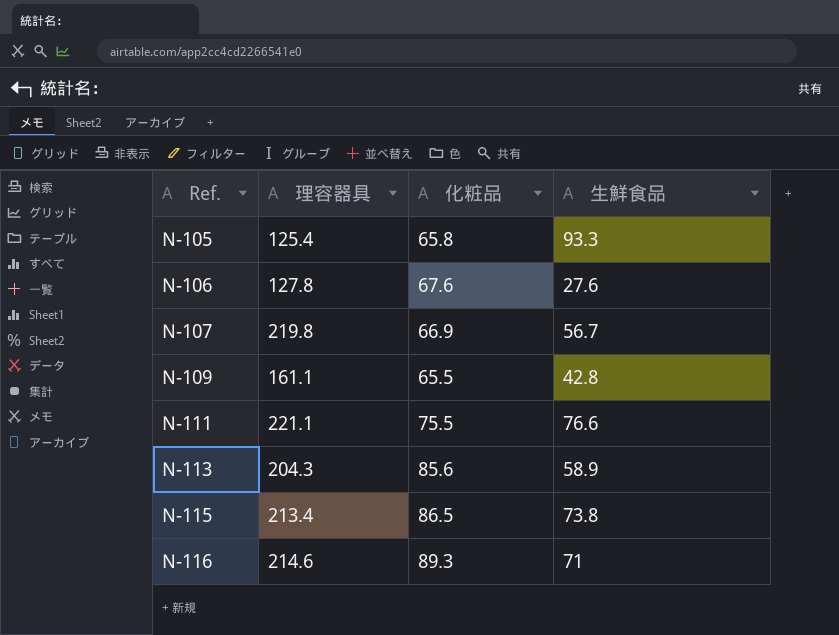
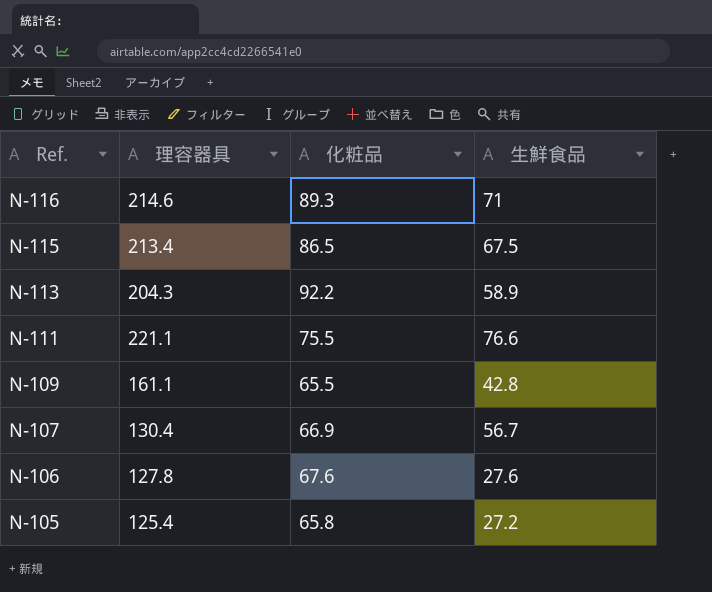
row order: Ref. ascending -> Ref. descending
N-115 | 生鮮食品: 73.8 -> 67.5
N-113 | 化粧品: 85.6 -> 92.2
N-107 | 理容器具: 219.8 -> 130.4
N-105 | 生鮮食品: 93.3 -> 27.2

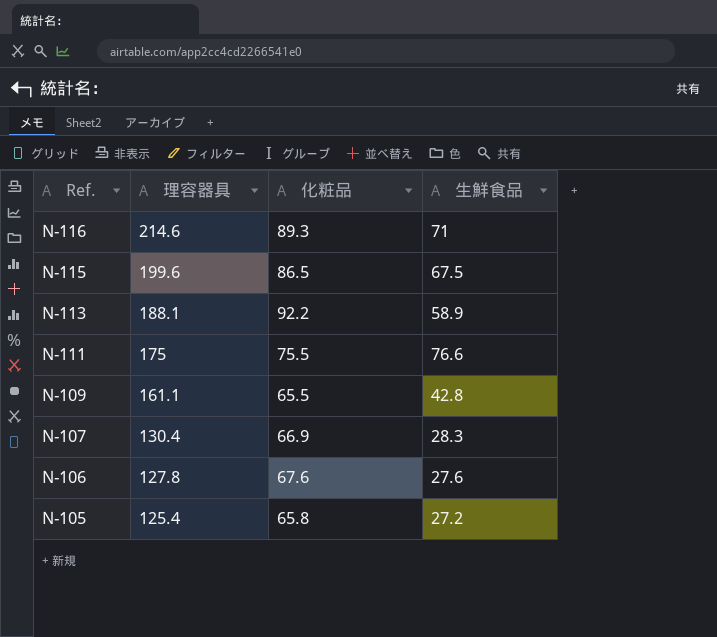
N-115 | 理容器具: 213.4 -> 199.6
N-113 | 理容器具: 204.3 -> 188.1
N-111 | 理容器具: 221.1 -> 175
N-107 | 生鮮食品: 56.7 -> 28.3

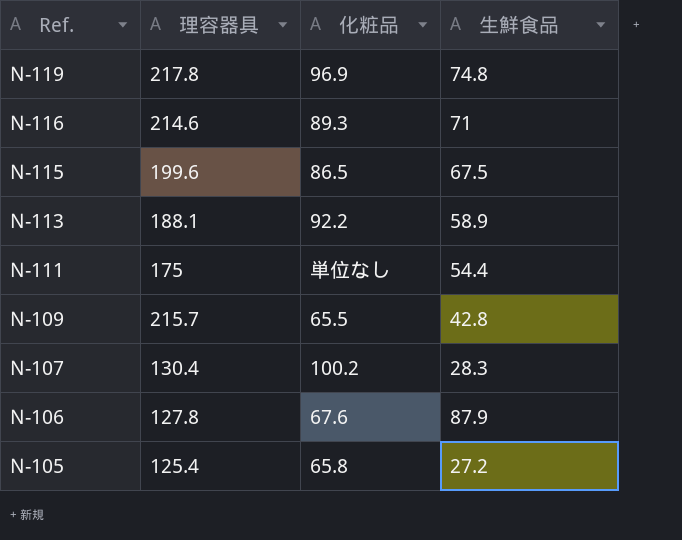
row N-119: none -> 217.8 | 96.9 | 74.8
N-111 | 化粧品: 75.5 -> 単位なし
N-111 | 生鮮食品: 76.6 -> 54.4
N-109 | 理容器具: 161.1 -> 215.7
N-107 | 化粧品: 66.9 -> 100.2
N-106 | 生鮮食品: 27.6 -> 87.9

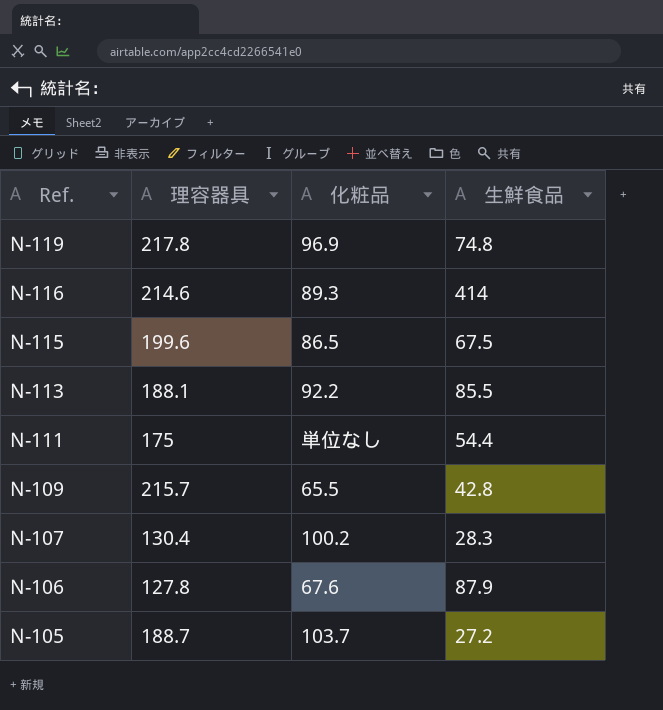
N-116 | 生鮮食品: 71 -> 414
N-113 | 生鮮食品: 58.9 -> 85.5
N-105 | 理容器具: 125.4 -> 188.7
N-105 | 化粧品: 65.8 -> 103.7

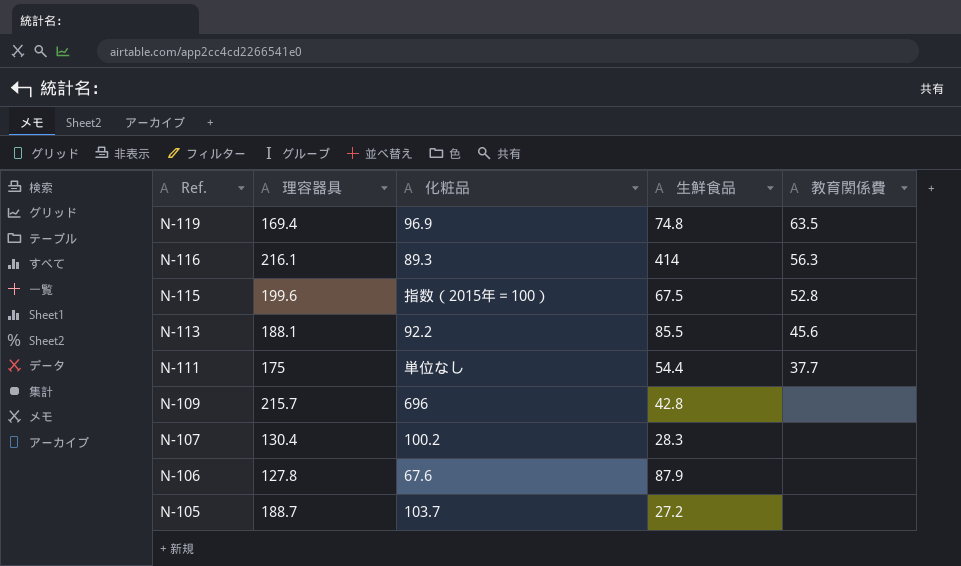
column 教育関係費 | position: none -> 5
N-119 | 理容器具: 217.8 -> 169.4
N-116 | 理容器具: 214.6 -> 216.1
N-115 | 化粧品: 86.5 -> 指数（2015年＝100）
N-109 | 化粧品: 65.5 -> 696

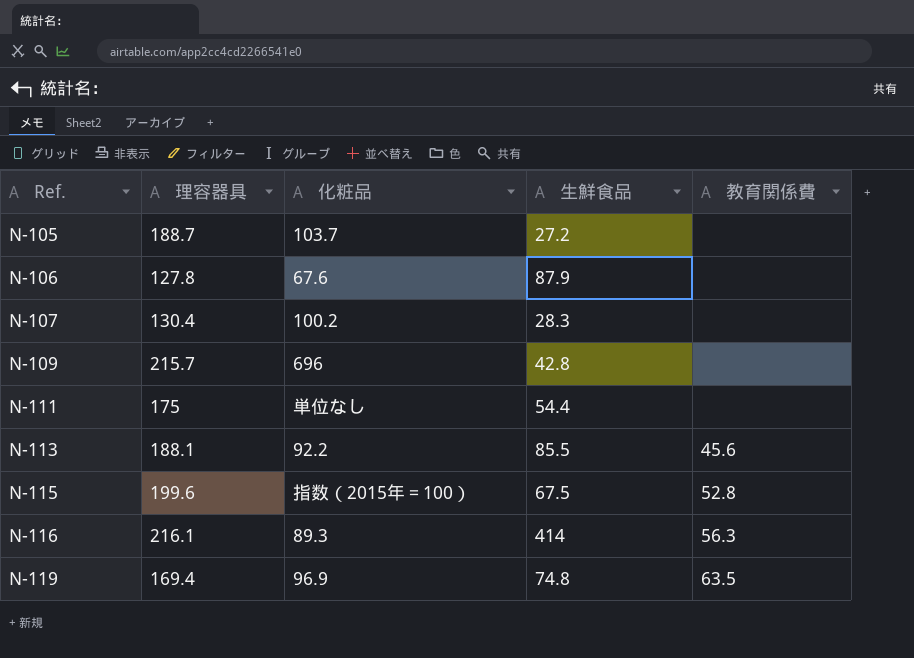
row order: Ref. descending -> Ref. ascending
N-111 | 教育関係費: 37.7 -> none

